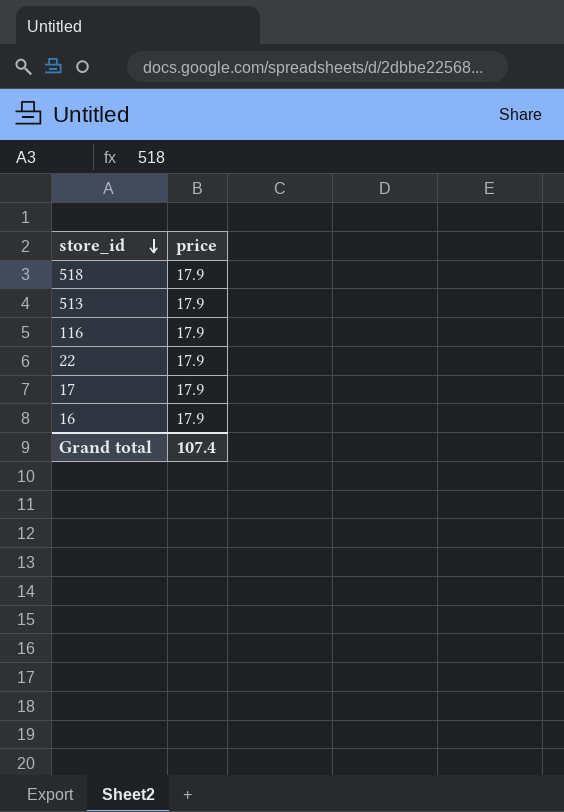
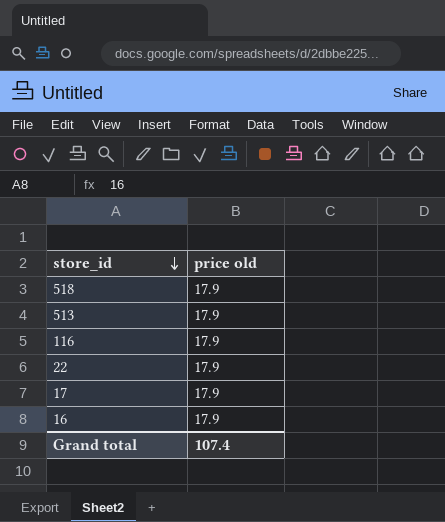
column name: price -> price old

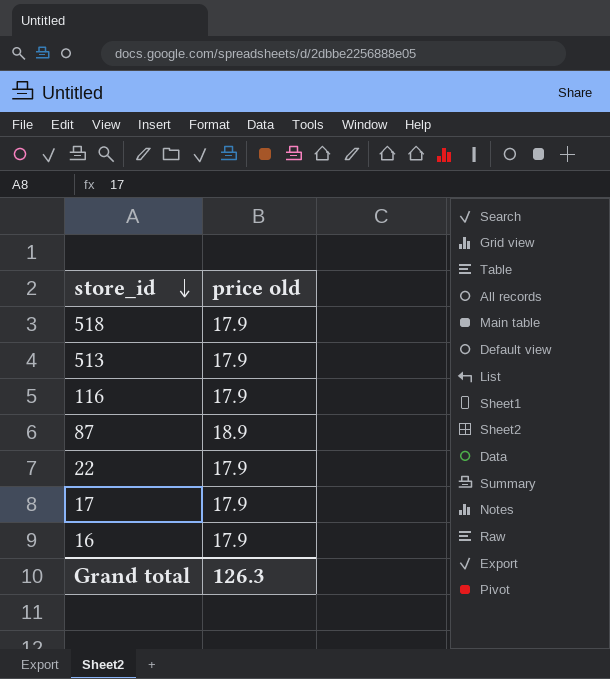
row 87: none -> 18.9
Grand total | price old: 107.4 -> 126.3

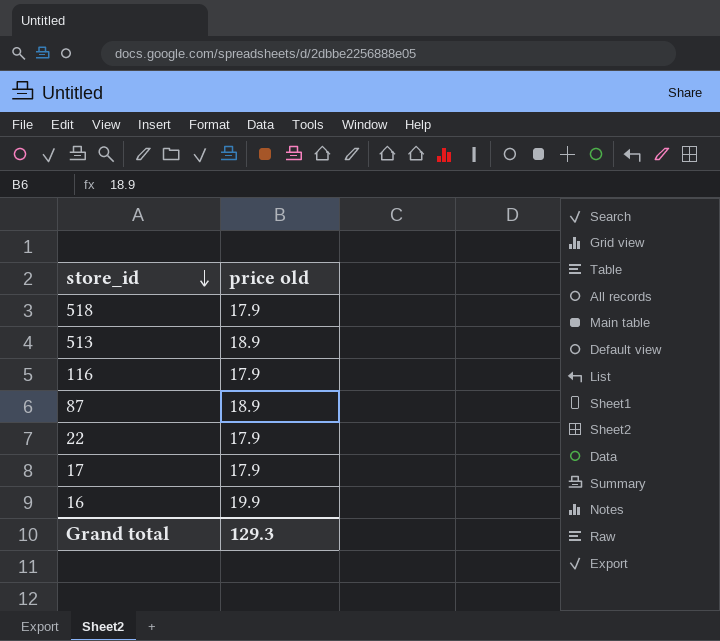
513 | price old: 17.9 -> 18.9
16 | price old: 17.9 -> 19.9
Grand total | price old: 126.3 -> 129.3

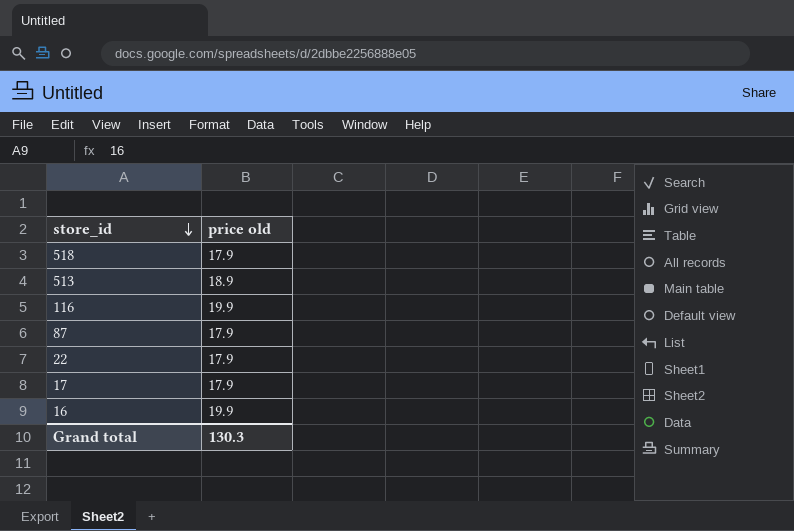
116 | price old: 17.9 -> 19.9
87 | price old: 18.9 -> 17.9
Grand total | price old: 129.3 -> 130.3

